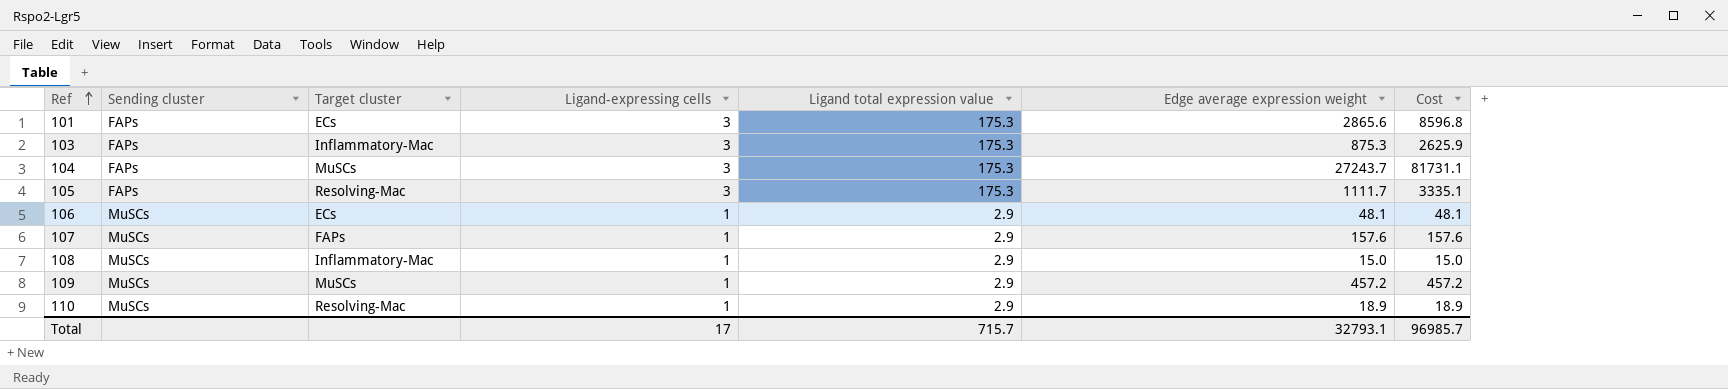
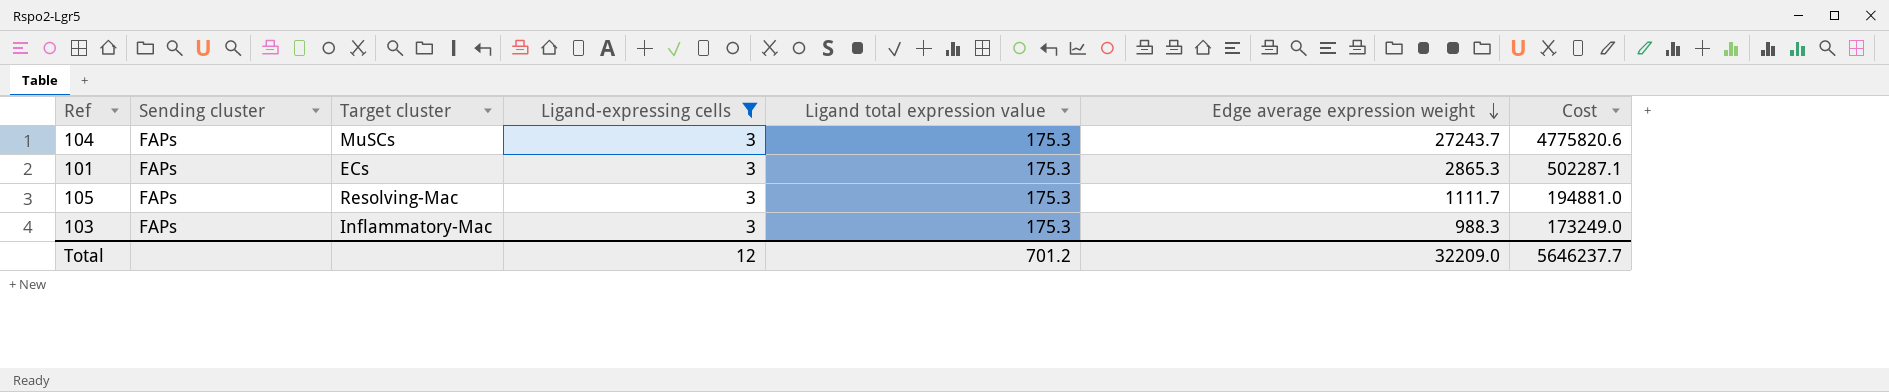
filter: none -> Ligand-expressing cells = 3
row order: Ref ascending -> Edge average expression weight descending
column Cost | formula: [Ligand-expressing cells] * [Edge average expression weight] -> [Ligand total expression value] * [Edge average expression weight]
101 | Edge average expression weight: 2865.6 -> 2865.3
103 | Edge average expression weight: 875.3 -> 988.3
Total | Ligand-expressing cells: 17 -> 12
Total | Ligand total expression value: 715.7 -> 701.2
Total | Edge average expression weight: 32793.1 -> 32209.0
Total | Cost: 96985.7 -> 5646237.7

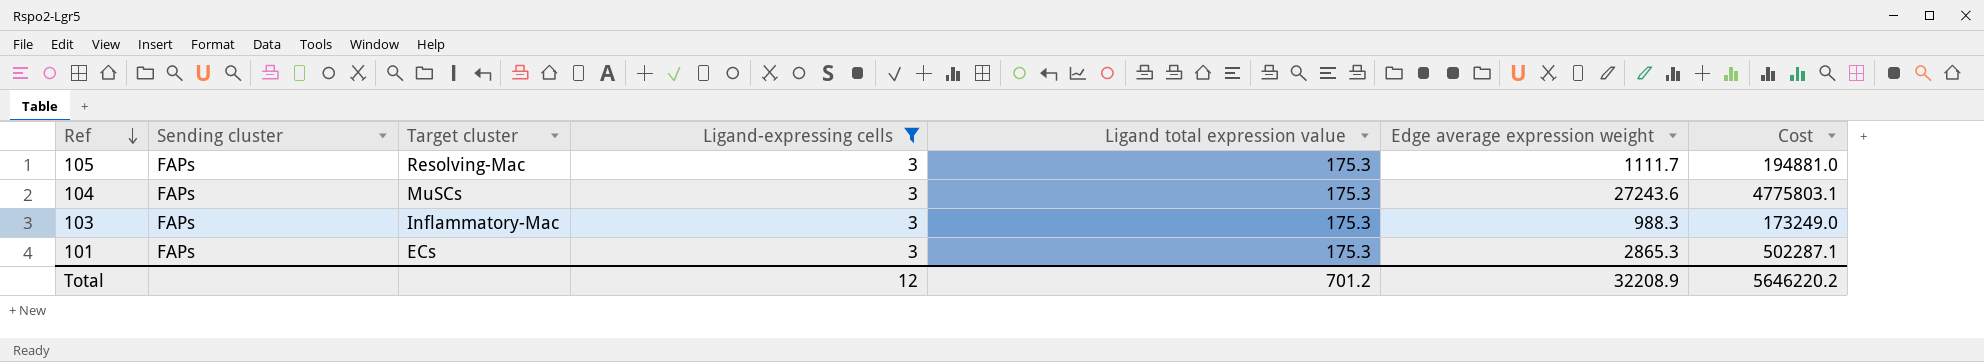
row order: Edge average expression weight descending -> Ref descending
104 | Edge average expression weight: 27243.7 -> 27243.6
104 | Cost: 4775820.6 -> 4775803.1
Total | Edge average expression weight: 32209.0 -> 32208.9
Total | Cost: 5646237.7 -> 5646220.2

